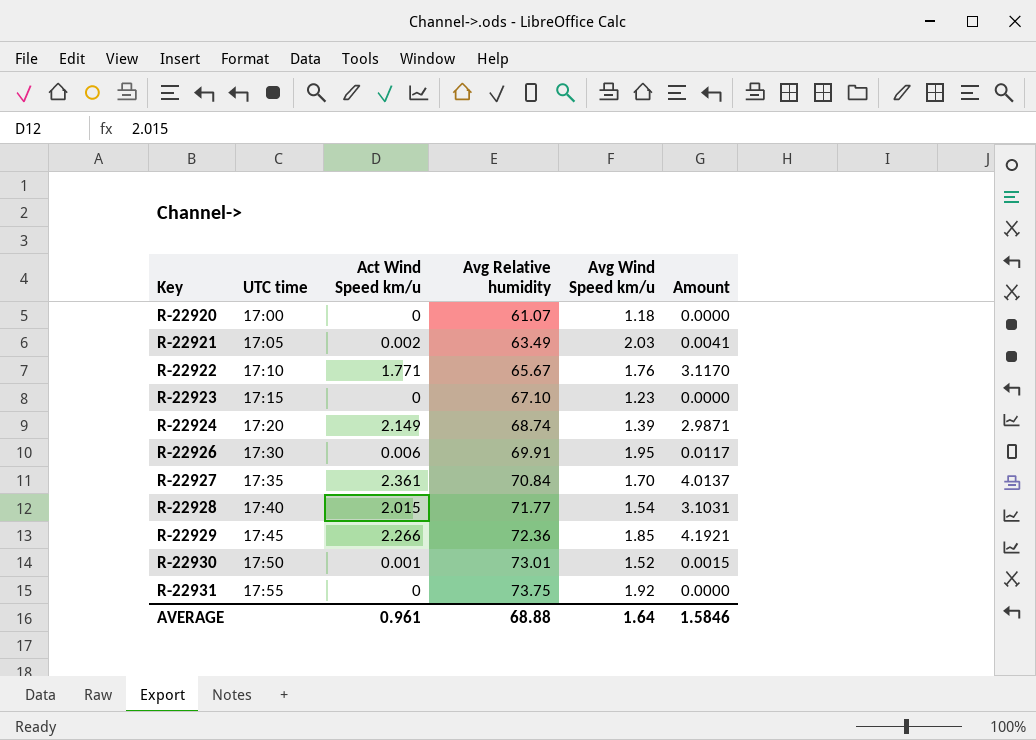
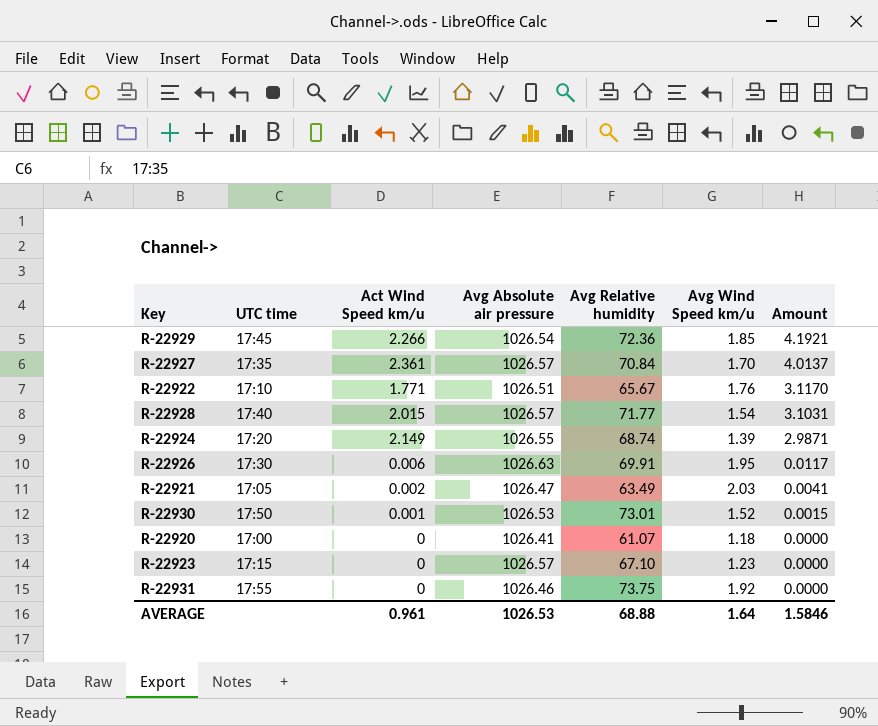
row order: Key ascending -> Amount descending
column Avg Absolute air pressure | position: none -> 4

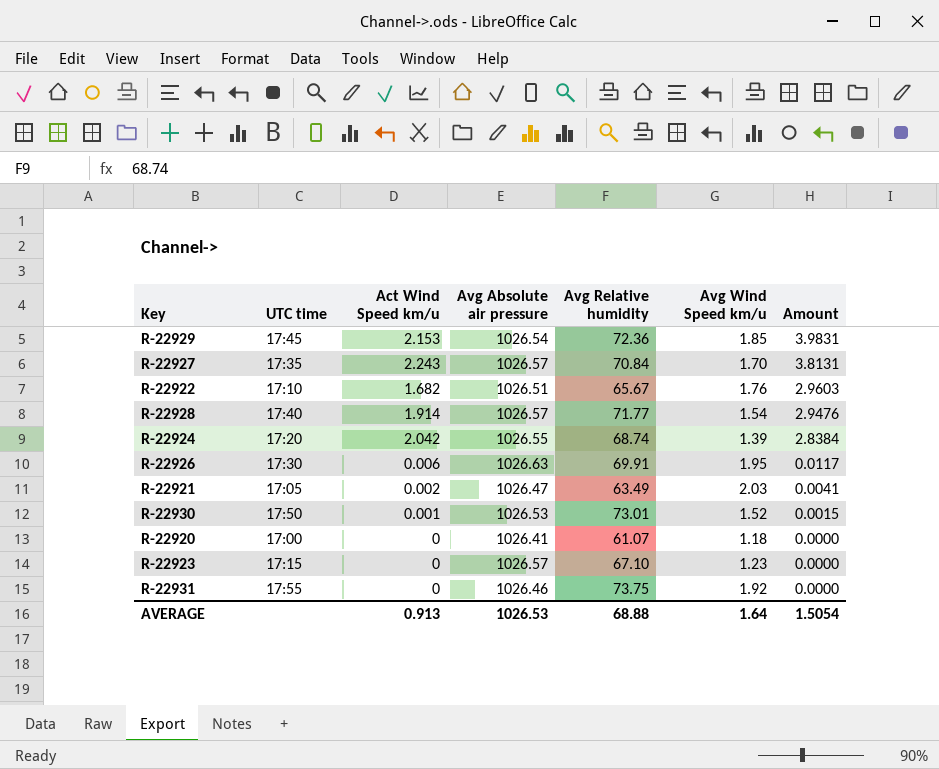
R-22929 | Act Wind Speed km/u: 2.266 -> 2.153
R-22929 | Amount: 4.1921 -> 3.9831
R-22927 | Act Wind Speed km/u: 2.361 -> 2.243
R-22927 | Amount: 4.0137 -> 3.8131
R-22922 | Act Wind Speed km/u: 1.771 -> 1.682
R-22922 | Amount: 3.1170 -> 2.9603
R-22928 | Act Wind Speed km/u: 2.015 -> 1.914
R-22928 | Amount: 3.1031 -> 2.9476
R-22924 | Act Wind Speed km/u: 2.149 -> 2.042
R-22924 | Amount: 2.9871 -> 2.8384
AVERAGE | Act Wind Speed km/u: 0.961 -> 0.913
AVERAGE | Amount: 1.5846 -> 1.5054

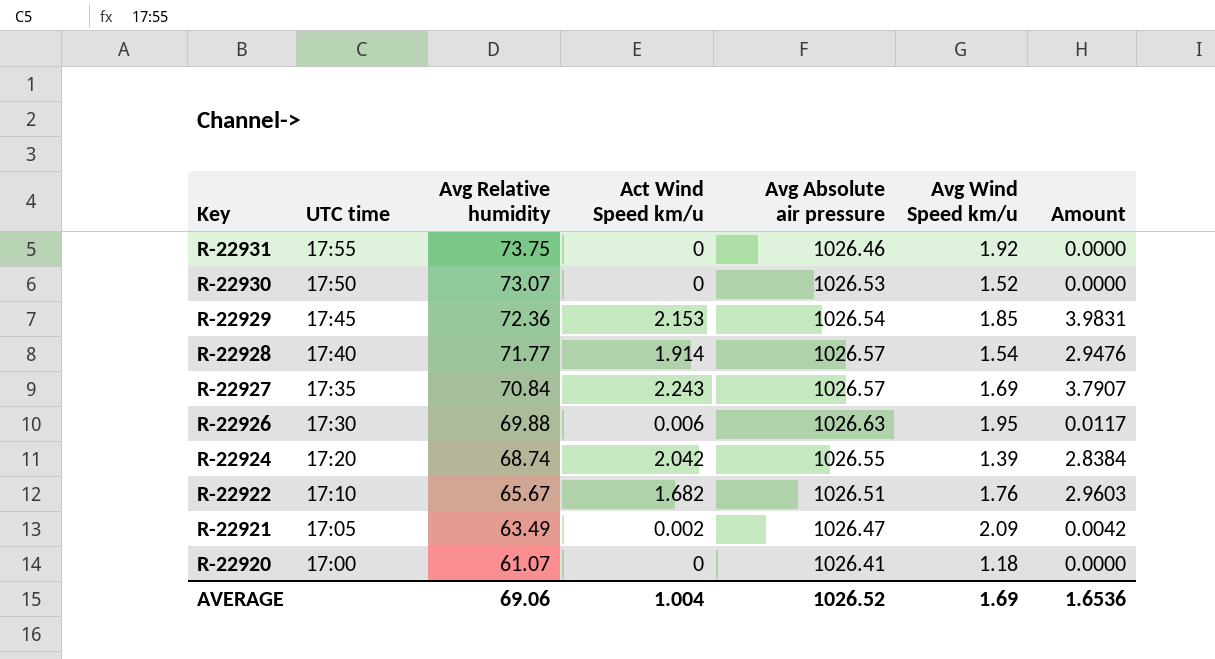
row order: Amount descending -> Key descending
column Avg Relative humidity | position: 5 -> 3
row R-22923: 17:15 | 0 | 1026.57 | 67.10 | 1.23 | 0.0000 -> none
R-22930 | Avg Relative humidity: 73.01 -> 73.07
R-22930 | Act Wind Speed km/u: 0.001 -> 0
R-22930 | Amount: 0.0015 -> 0.0000
R-22927 | Avg Wind Speed km/u: 1.70 -> 1.69
R-22927 | Amount: 3.8131 -> 3.7907
R-22926 | Avg Relative humidity: 69.91 -> 69.88
R-22921 | Avg Wind Speed km/u: 2.03 -> 2.09
R-22921 | Amount: 0.0041 -> 0.0042
AVERAGE | Avg Relative humidity: 68.88 -> 69.06
AVERAGE | Act Wind Speed km/u: 0.913 -> 1.004
AVERAGE | Avg Absolute air pressure: 1026.53 -> 1026.52
AVERAGE | Avg Wind Speed km/u: 1.64 -> 1.69
AVERAGE | Amount: 1.5054 -> 1.6536

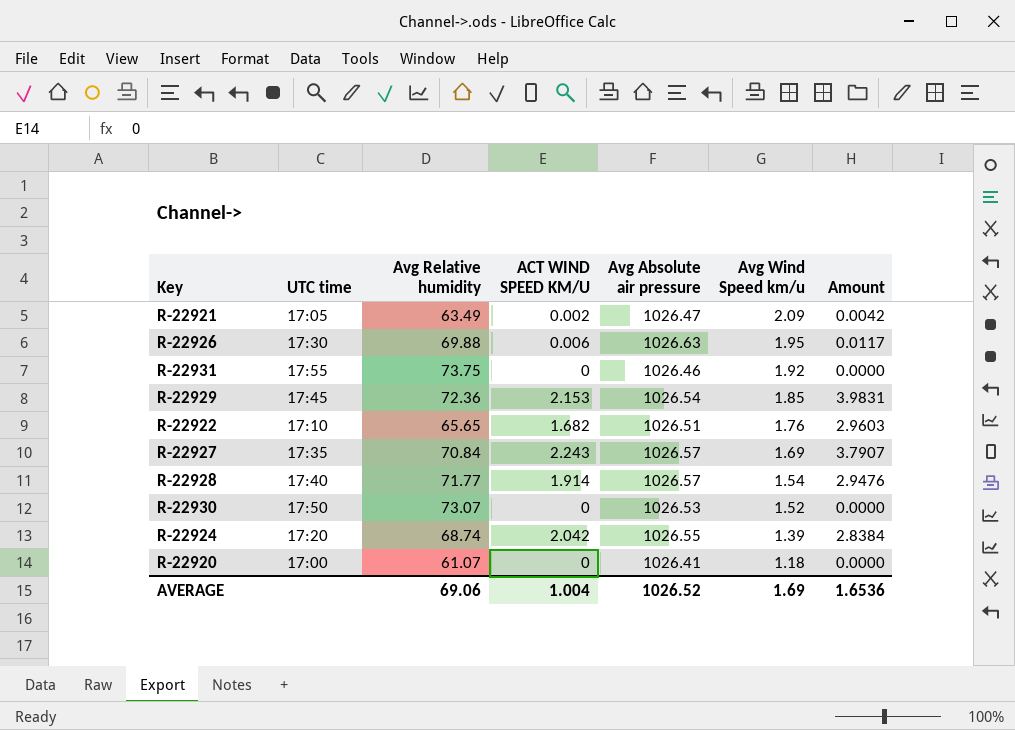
row order: Key descending -> Avg Wind Speed km/u descending
column name: Act Wind Speed km/u -> ACT WIND SPEED KM/U
R-22922 | Avg Relative humidity: 65.67 -> 65.65

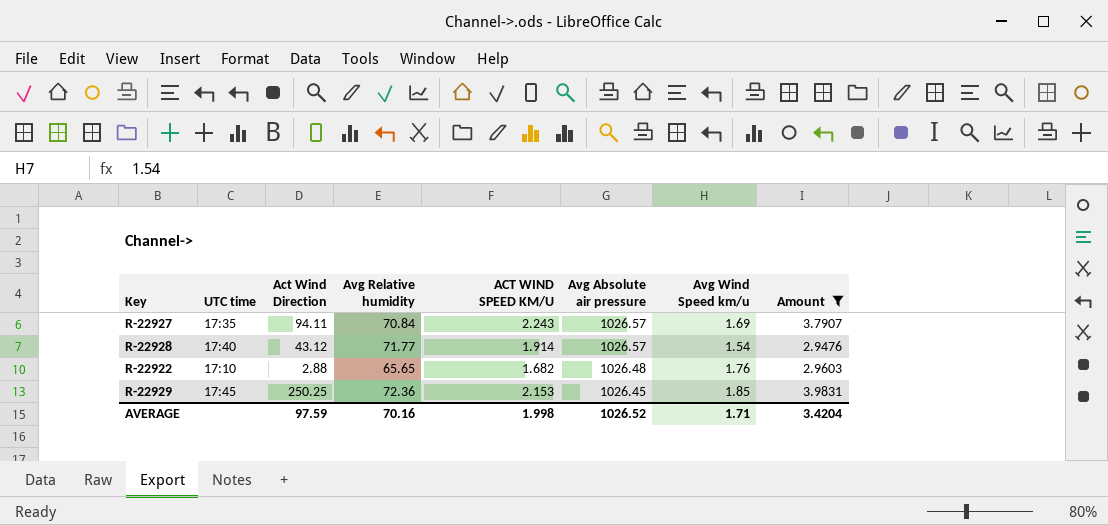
filter: none -> Amount >= 2.9476
row order: Avg Wind Speed km/u descending -> Avg Absolute air pressure descending
column Act Wind Direction | position: none -> 3
R-22922 | Avg Absolute air pressure: 1026.51 -> 1026.48
R-22929 | Avg Absolute air pressure: 1026.54 -> 1026.45
AVERAGE | Avg Relative humidity: 69.06 -> 70.16
AVERAGE | ACT WIND SPEED KM/U: 1.004 -> 1.998
AVERAGE | Avg Wind Speed km/u: 1.69 -> 1.71
AVERAGE | Amount: 1.6536 -> 3.4204

